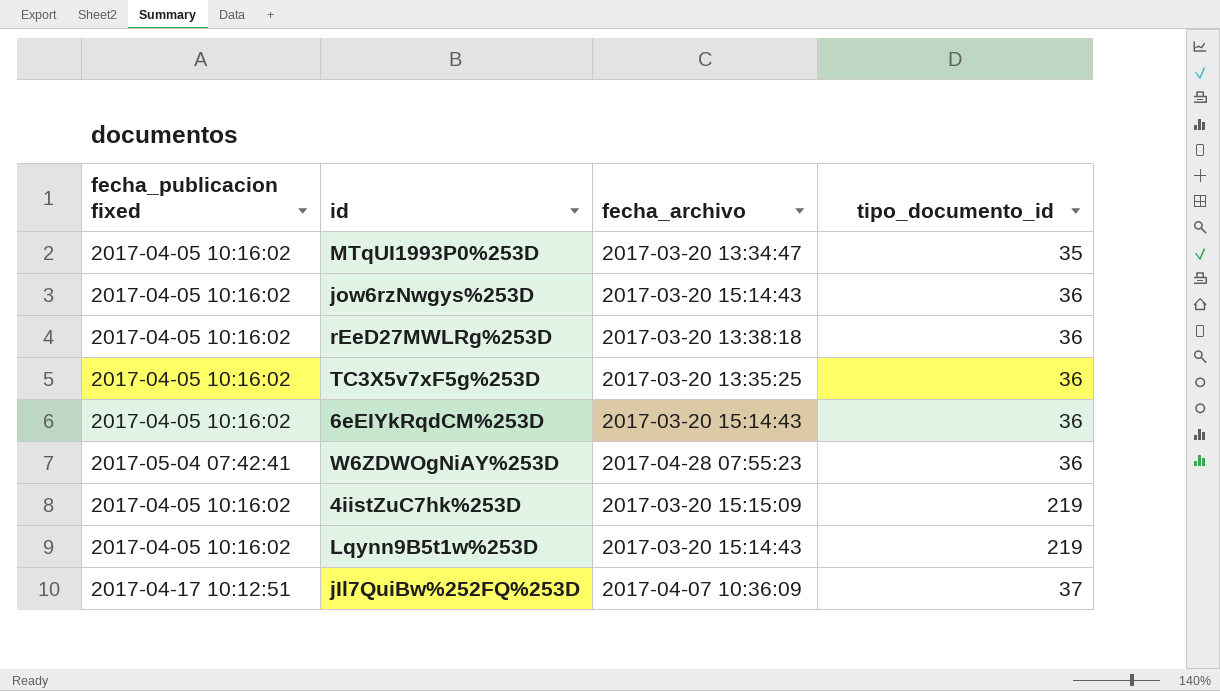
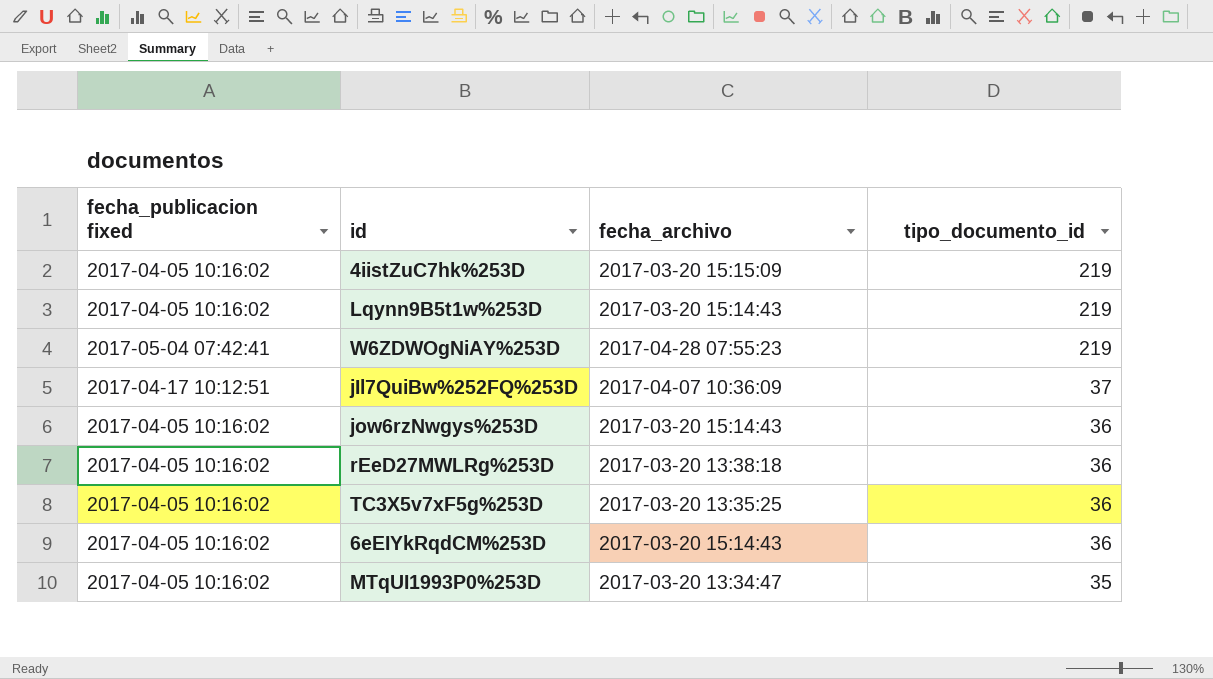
row order: none -> tipo_documento_id descending
W6ZDWOgNiAY%253D | tipo_documento_id: 36 -> 219

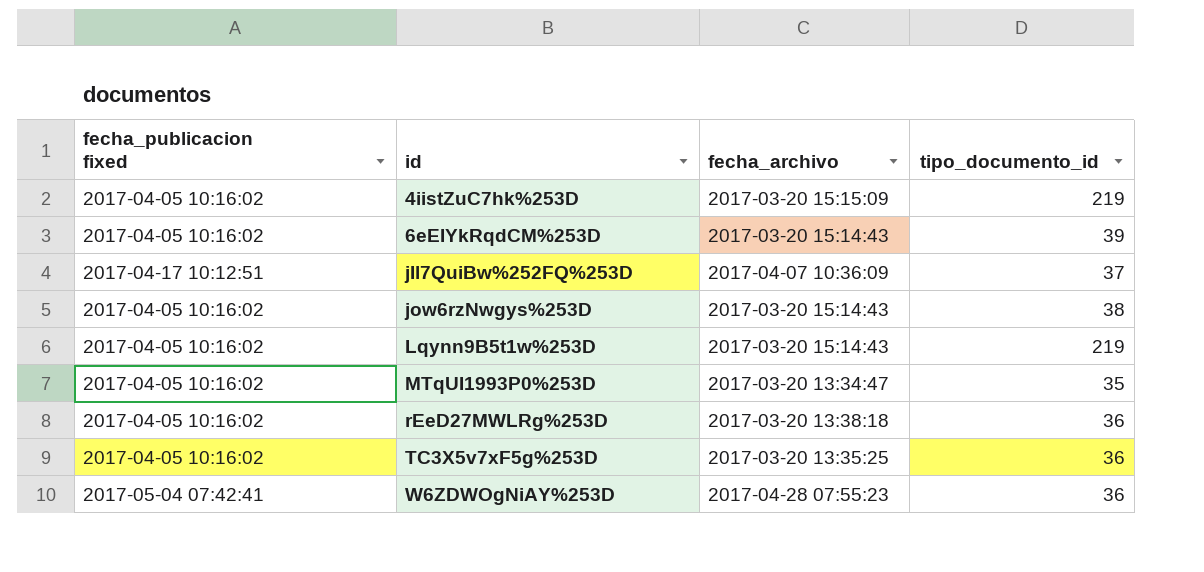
row order: tipo_documento_id descending -> id ascending
6eEIYkRqdCM%253D | tipo_documento_id: 36 -> 39
jow6rzNwgys%253D | tipo_documento_id: 36 -> 38
W6ZDWOgNiAY%253D | tipo_documento_id: 219 -> 36

